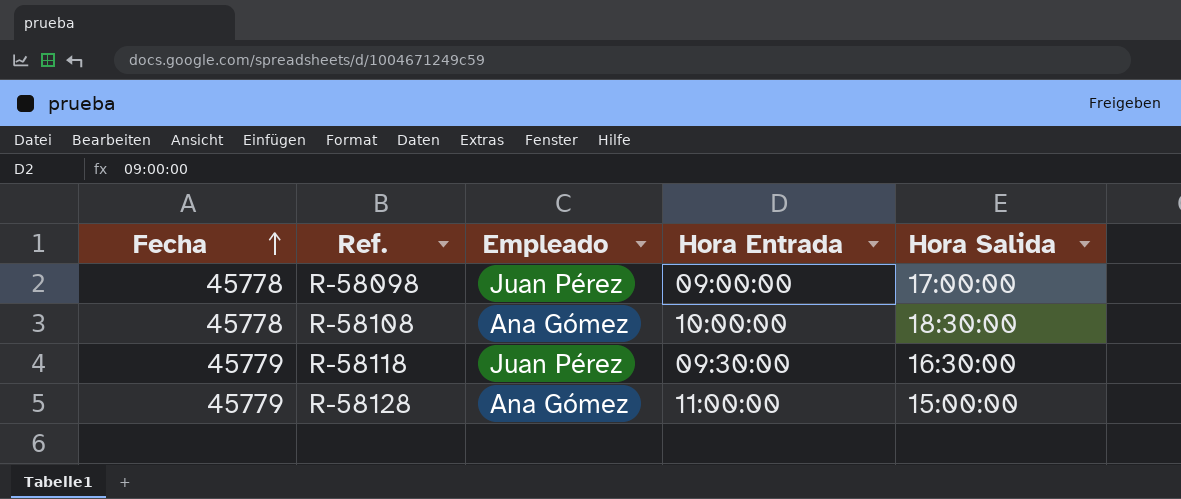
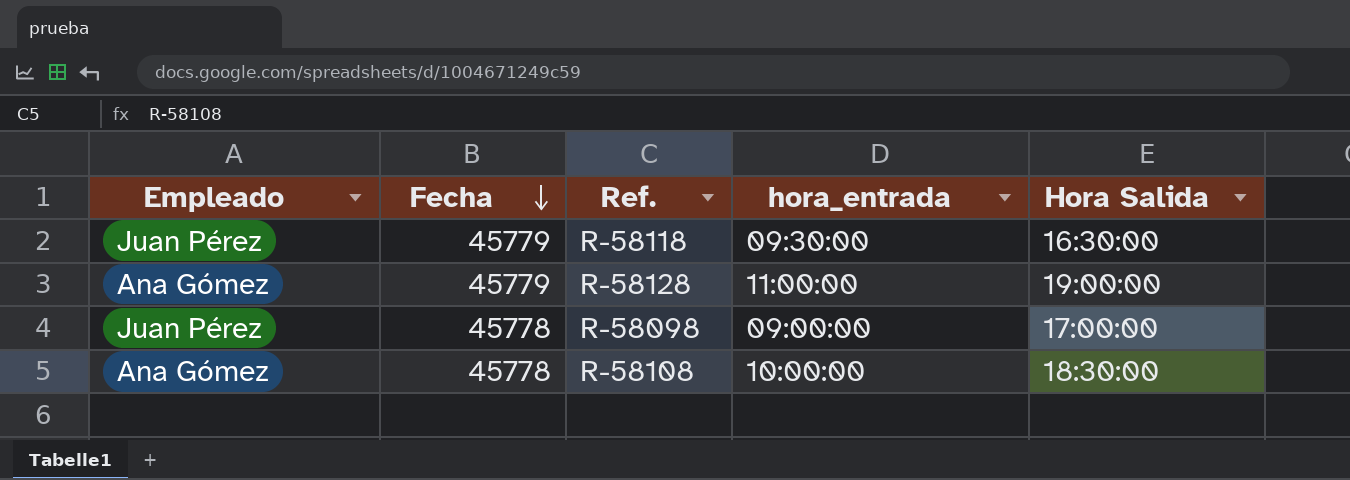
row order: Fecha ascending -> Fecha descending
column Empleado | position: 3 -> 1
column name: Hora Entrada -> hora_entrada
R-58128 | Hora Salida: 15:00:00 -> 19:00:00

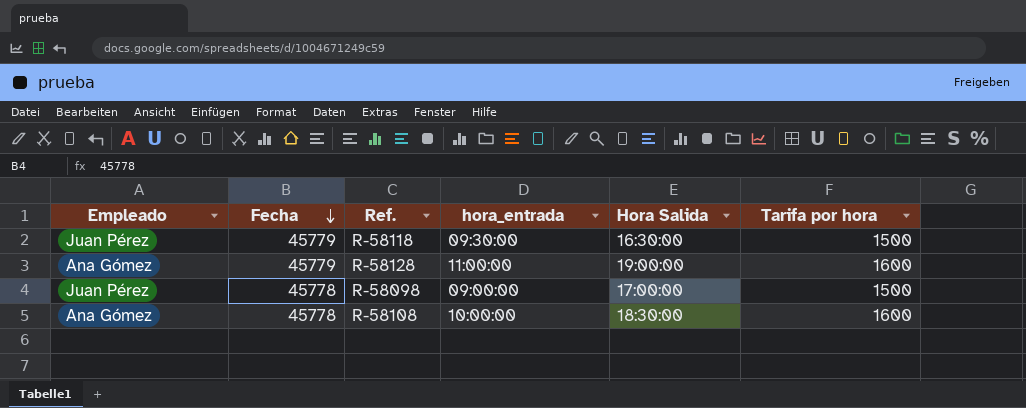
column Tarifa por hora | position: none -> 6

